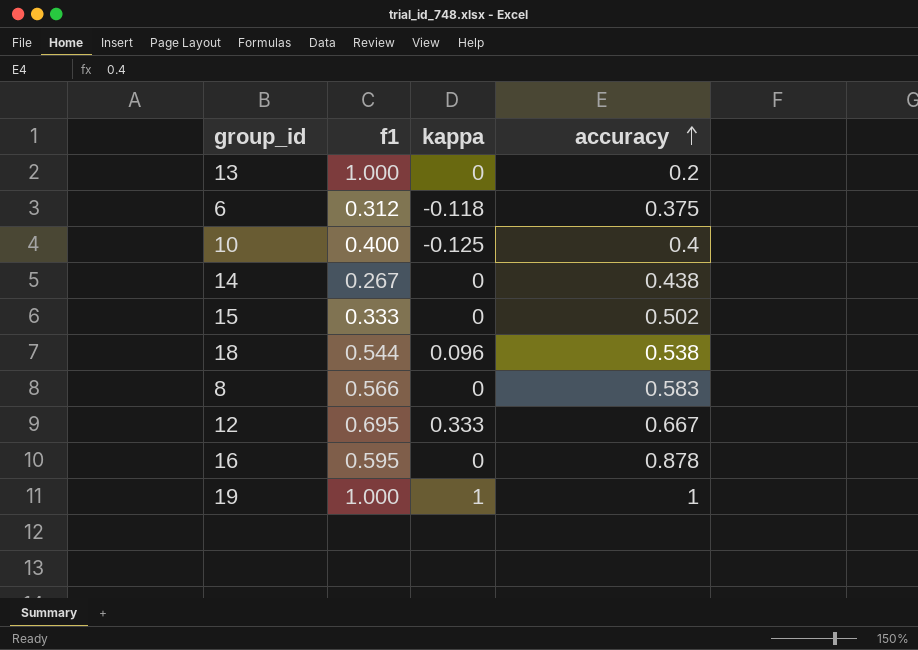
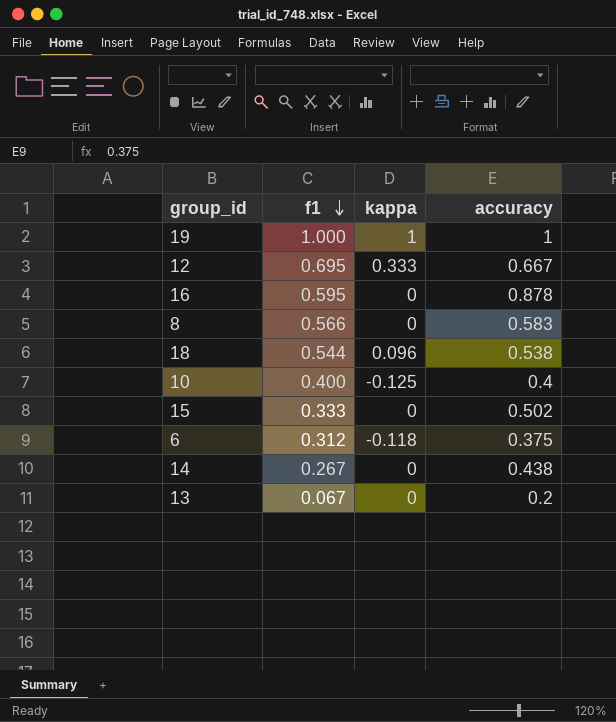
row order: accuracy ascending -> f1 descending
13 | f1: 1.000 -> 0.067

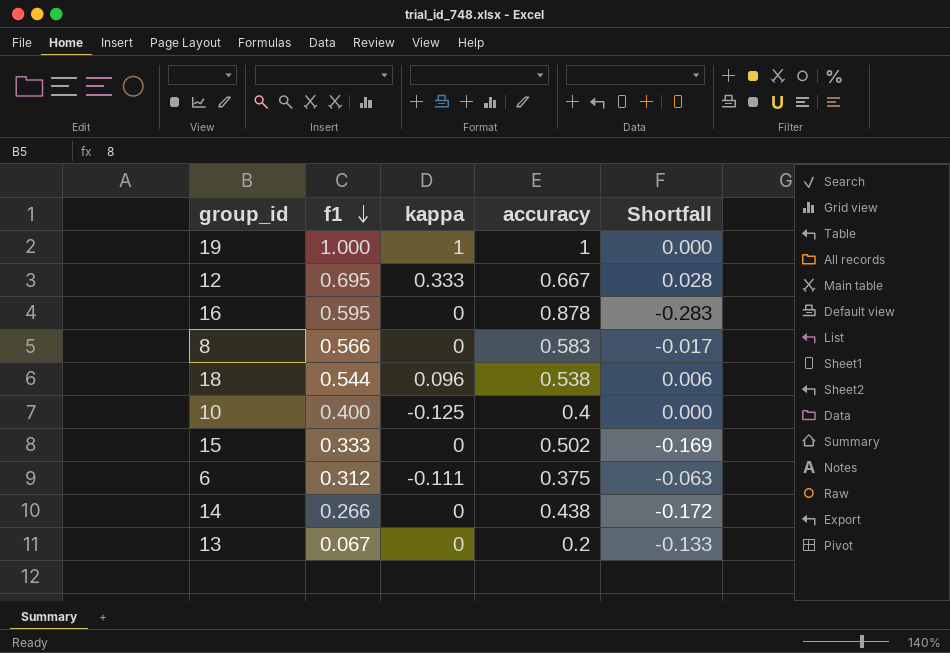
column Shortfall | formula: none -> [f1] - [accuracy]
6 | kappa: -0.118 -> -0.111
14 | f1: 0.267 -> 0.266

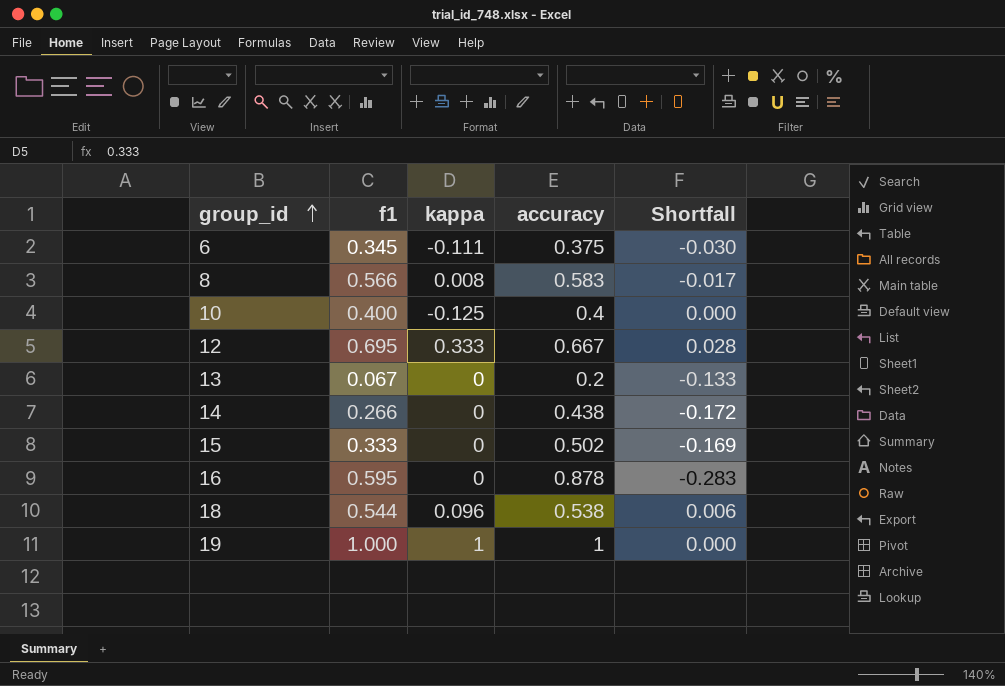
row order: f1 descending -> group_id ascending
6 | f1: 0.312 -> 0.345
6 | Shortfall: -0.063 -> -0.030
8 | kappa: 0 -> 0.008

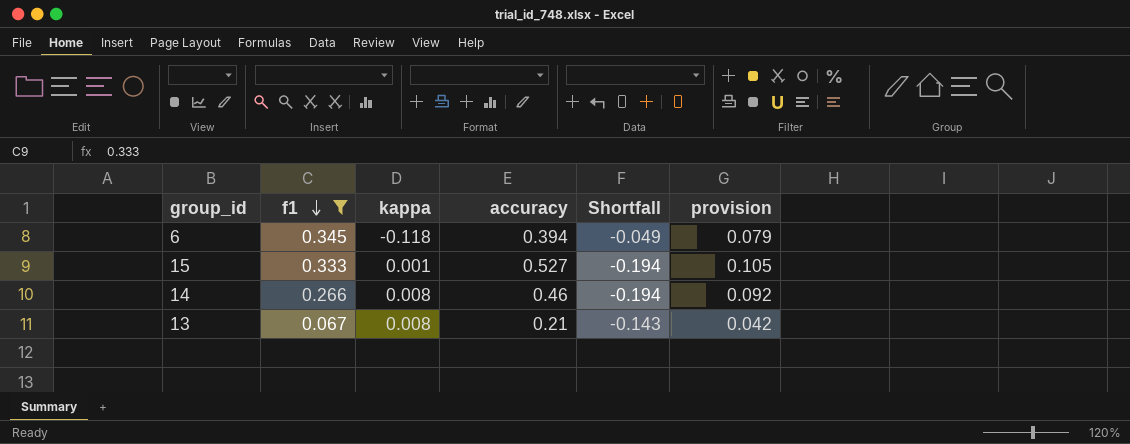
filter: none -> f1 <= 0.345
row order: group_id ascending -> f1 descending
column provision | formula: none -> [accuracy] * 0.2
6 | kappa: -0.111 -> -0.118
6 | accuracy: 0.375 -> 0.394
6 | Shortfall: -0.030 -> -0.049
15 | kappa: 0 -> 0.001
15 | accuracy: 0.502 -> 0.527
15 | Shortfall: -0.169 -> -0.194
14 | kappa: 0 -> 0.008
14 | accuracy: 0.438 -> 0.46
14 | Shortfall: -0.172 -> -0.194
13 | kappa: 0 -> 0.008
13 | accuracy: 0.2 -> 0.21
13 | Shortfall: -0.133 -> -0.143

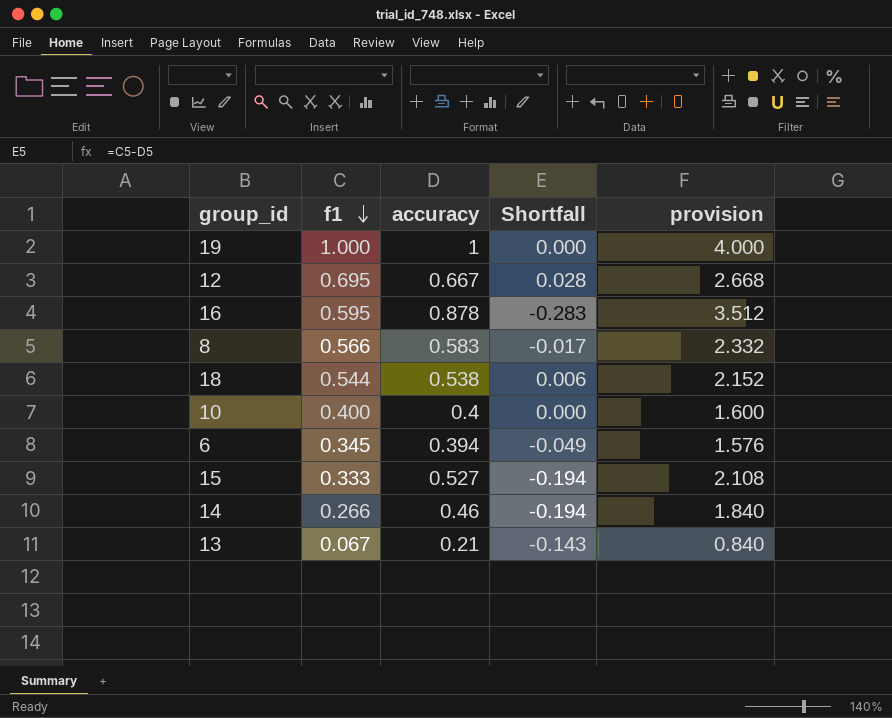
filter: f1 <= 0.345 -> none
column kappa | position: 3 -> none
column provision | formula: [accuracy] * 0.2 -> [accuracy] * 4

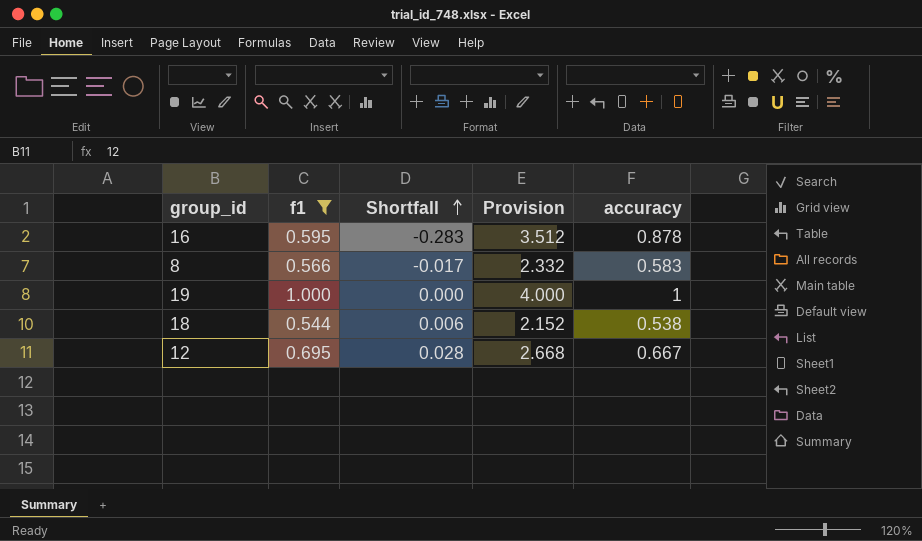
filter: none -> f1 >= 0.544
row order: f1 descending -> Shortfall ascending
column name: provision -> Provision
column accuracy | position: 3 -> 5

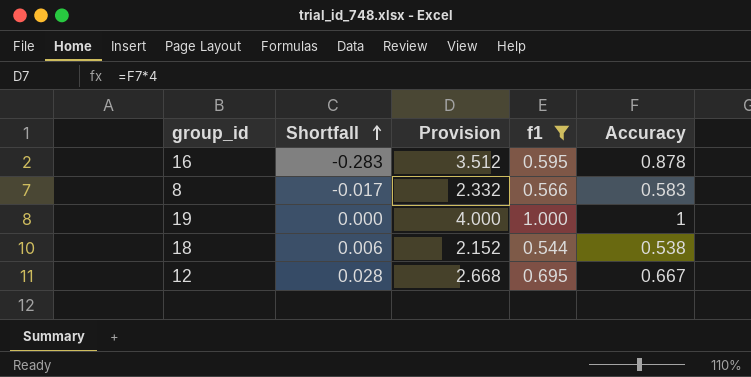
column f1 | position: 2 -> 4
column name: accuracy -> Accuracy

